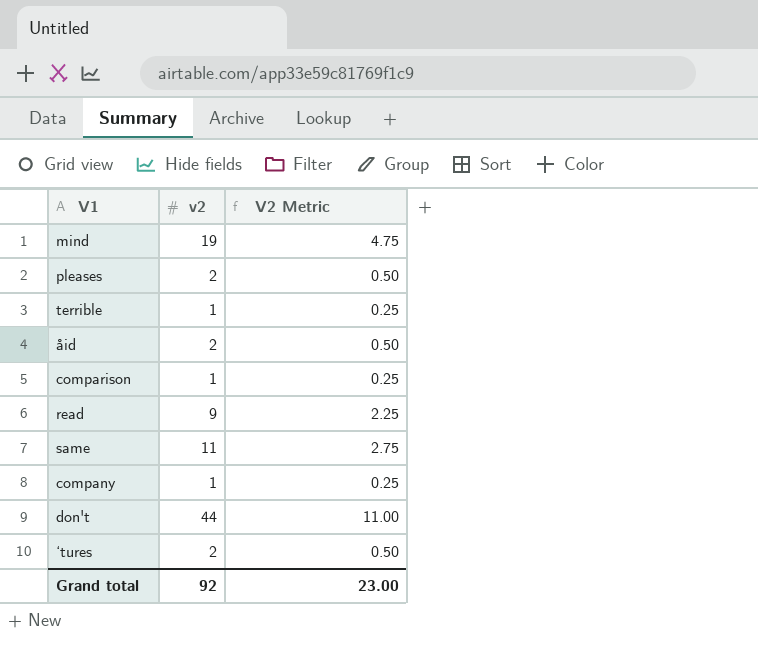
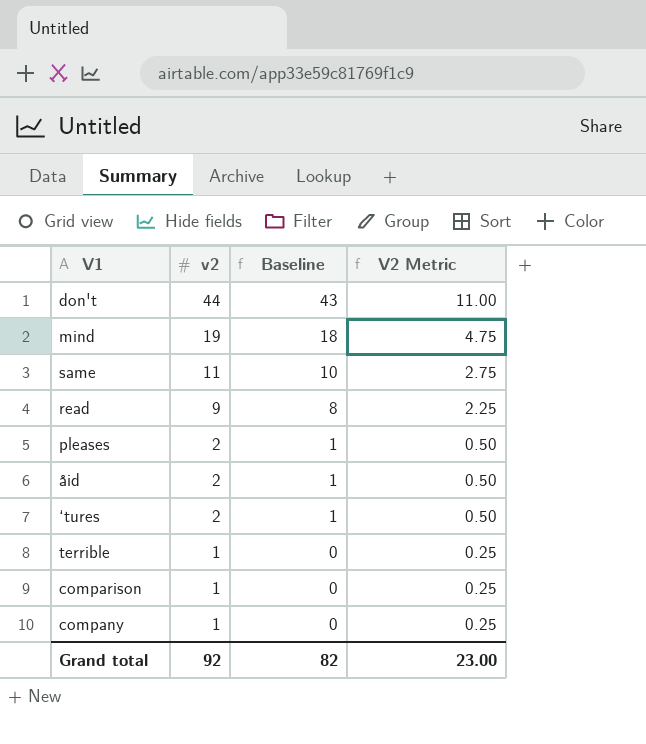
row order: none -> v2 descending
column Baseline | formula: none -> [v2] - 1

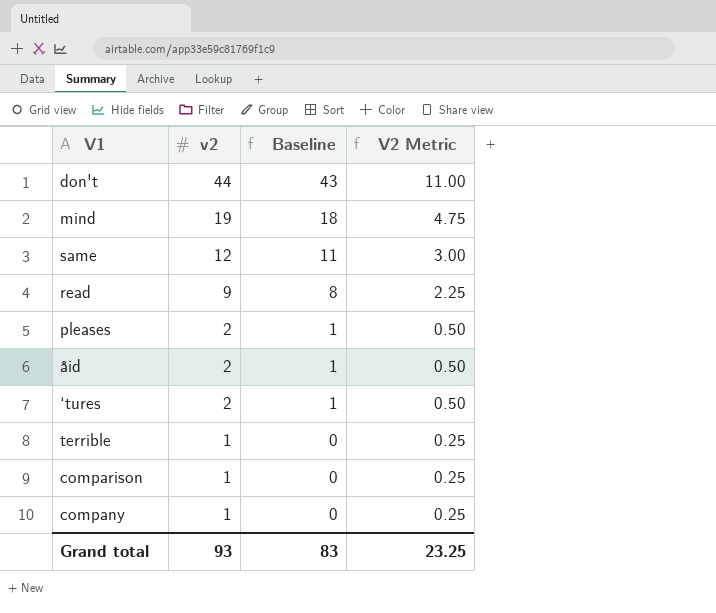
same | v2: 11 -> 12
same | Baseline: 10 -> 11
same | V2 Metric: 2.75 -> 3.00
Grand total | v2: 92 -> 93
Grand total | Baseline: 82 -> 83
Grand total | V2 Metric: 23.00 -> 23.25

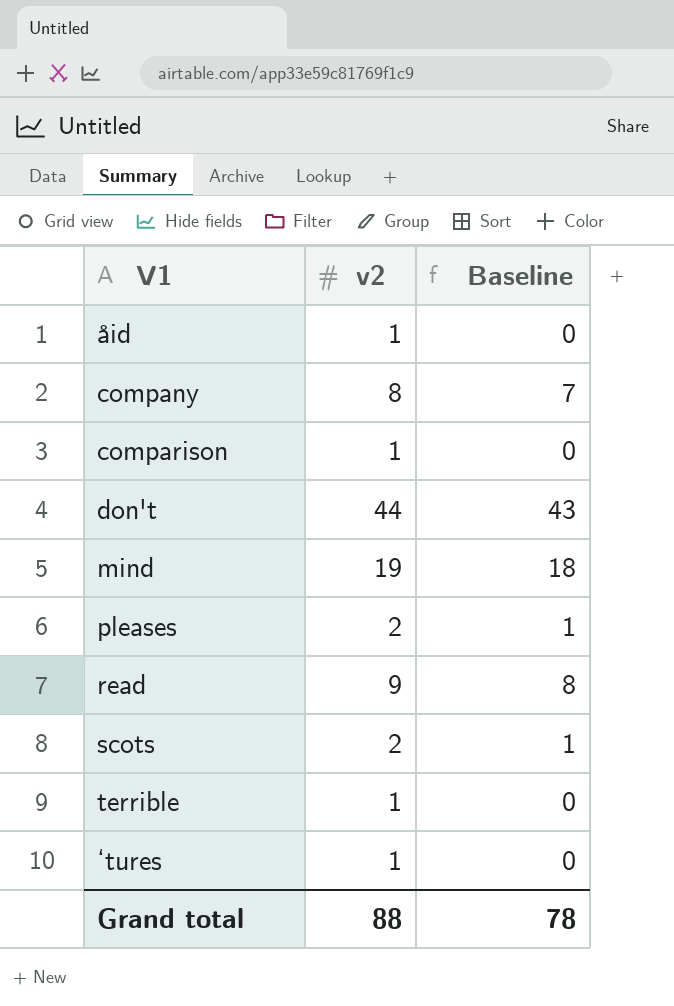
row order: v2 descending -> V1 ascending
column V2 Metric | formula: [v2] * 0.25 -> none
row same: 12 | 11 | 3.00 -> none
åid | v2: 2 -> 1
åid | Baseline: 1 -> 0
company | v2: 1 -> 8
company | Baseline: 0 -> 7
row scots: none -> 2 | 1
‘tures | v2: 2 -> 1
‘tures | Baseline: 1 -> 0
Grand total | v2: 93 -> 88
Grand total | Baseline: 83 -> 78

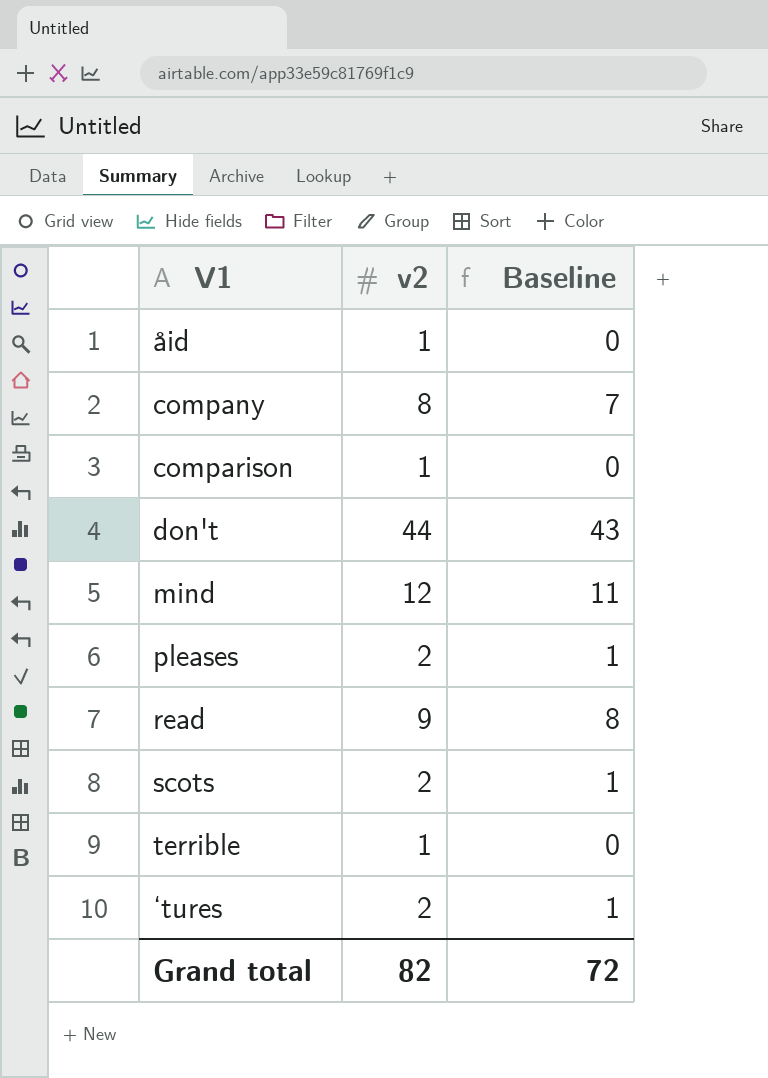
mind | v2: 19 -> 12
mind | Baseline: 18 -> 11
‘tures | v2: 1 -> 2
‘tures | Baseline: 0 -> 1
Grand total | v2: 88 -> 82
Grand total | Baseline: 78 -> 72

